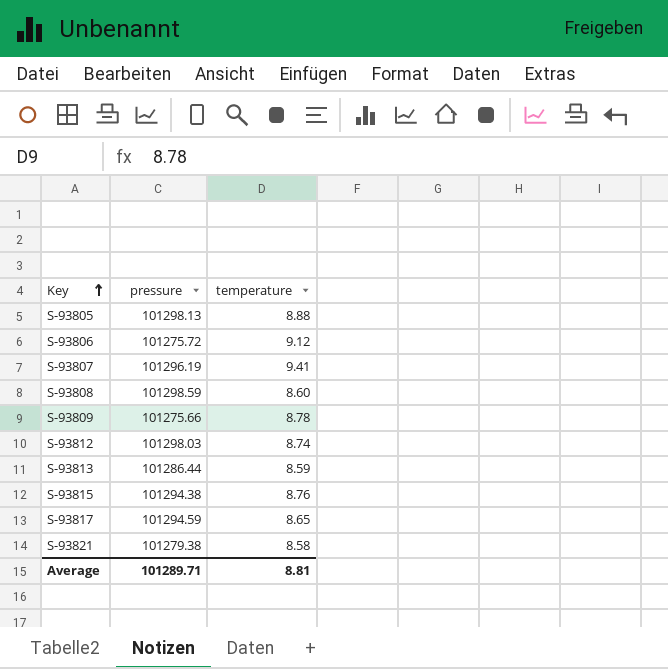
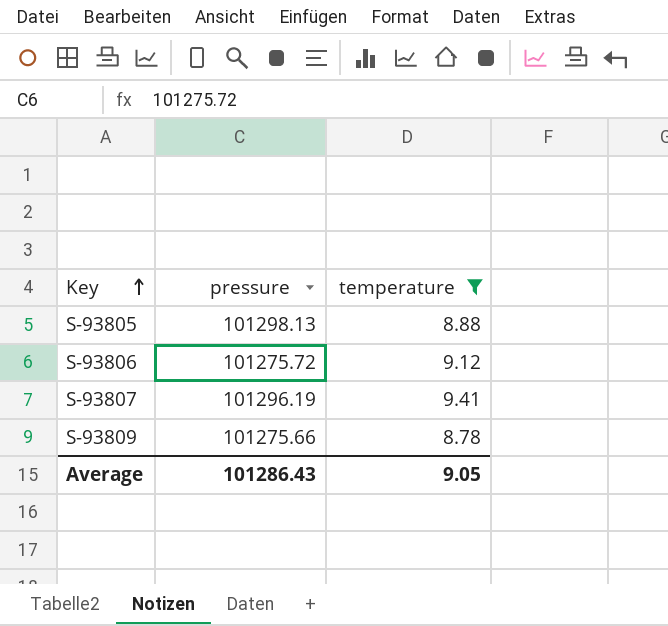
filter: none -> temperature >= 8.78
Average | pressure: 101289.71 -> 101286.43
Average | temperature: 8.81 -> 9.05

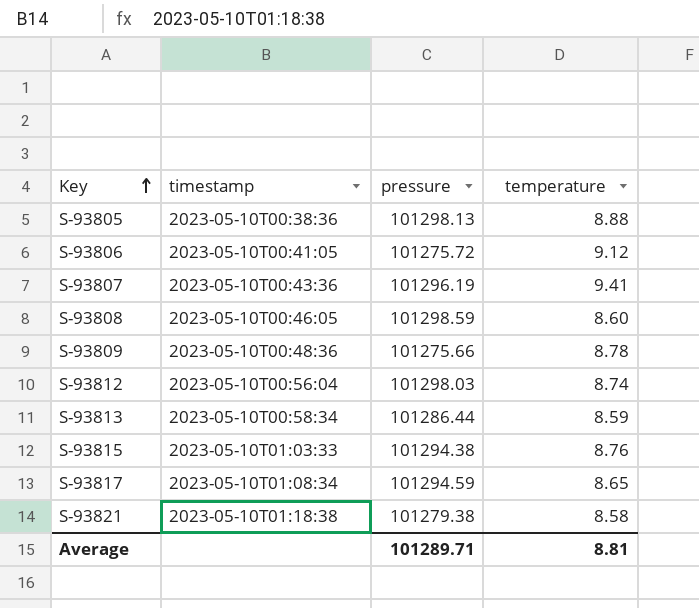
filter: temperature >= 8.78 -> none
column timestamp | position: none -> 2
Average | pressure: 101286.43 -> 101289.71
Average | temperature: 9.05 -> 8.81

